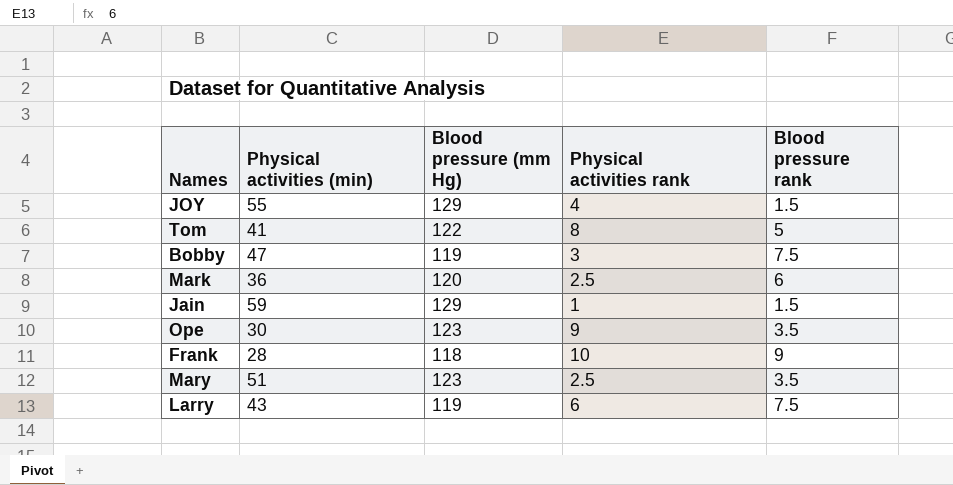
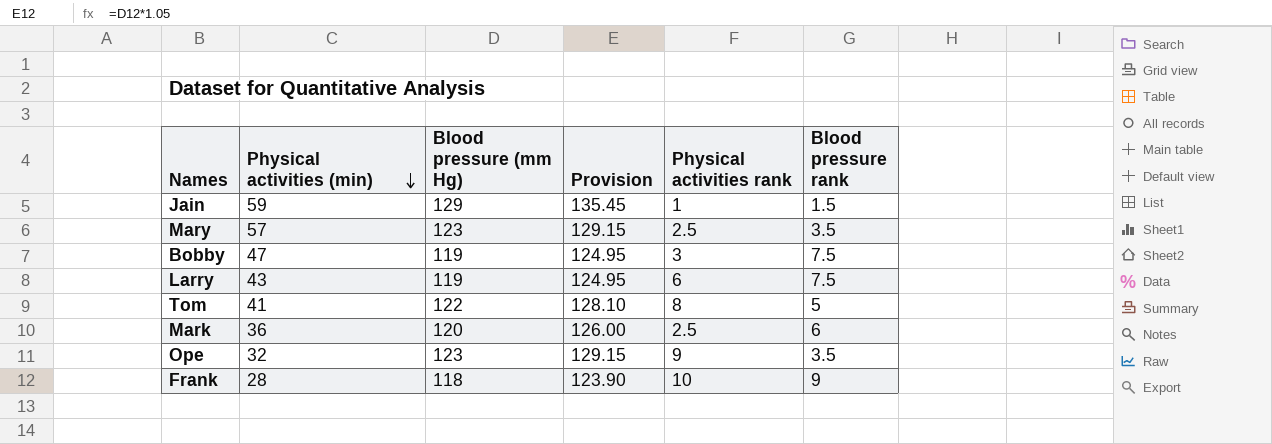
row order: none -> Physical activities (min) descending
column Provision | formula: none -> [Blood pressure (mm Hg)] * 1.05
row JOY: 55 | 129 | 4 | 1.5 -> none
Mary | Physical activities (min): 51 -> 57
Ope | Physical activities (min): 30 -> 32

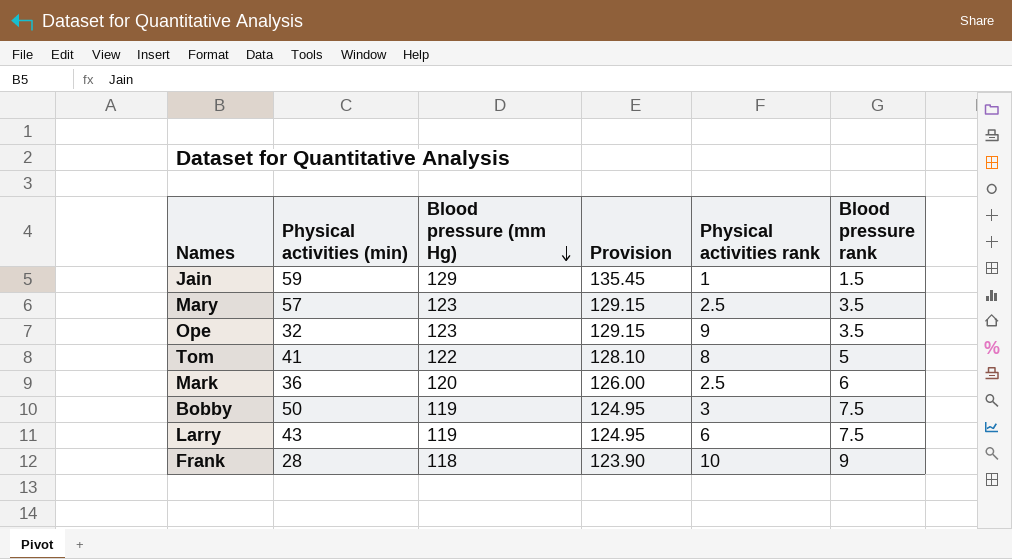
row order: Physical activities (min) descending -> Blood pressure (mm Hg) descending
Bobby | Physical activities (min): 47 -> 50

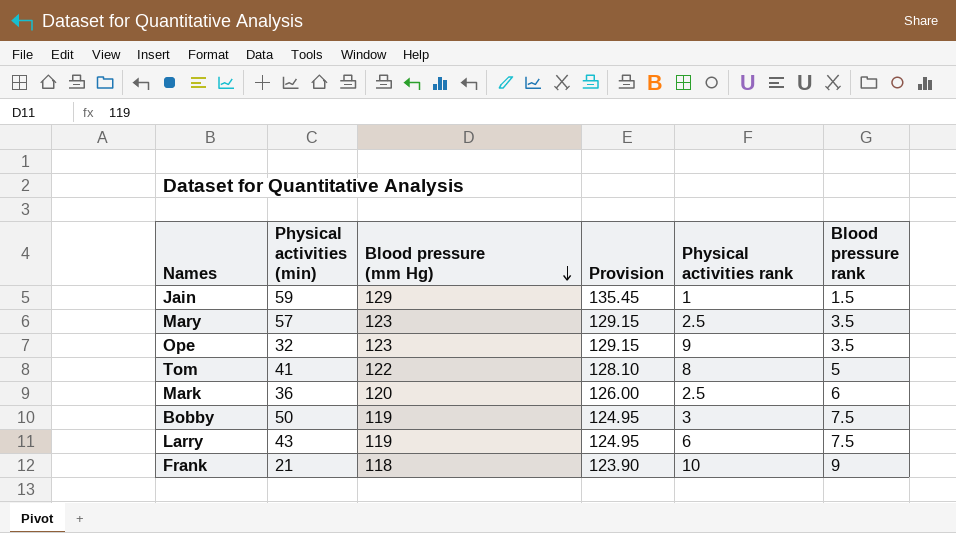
Frank | Physical activities (min): 28 -> 21

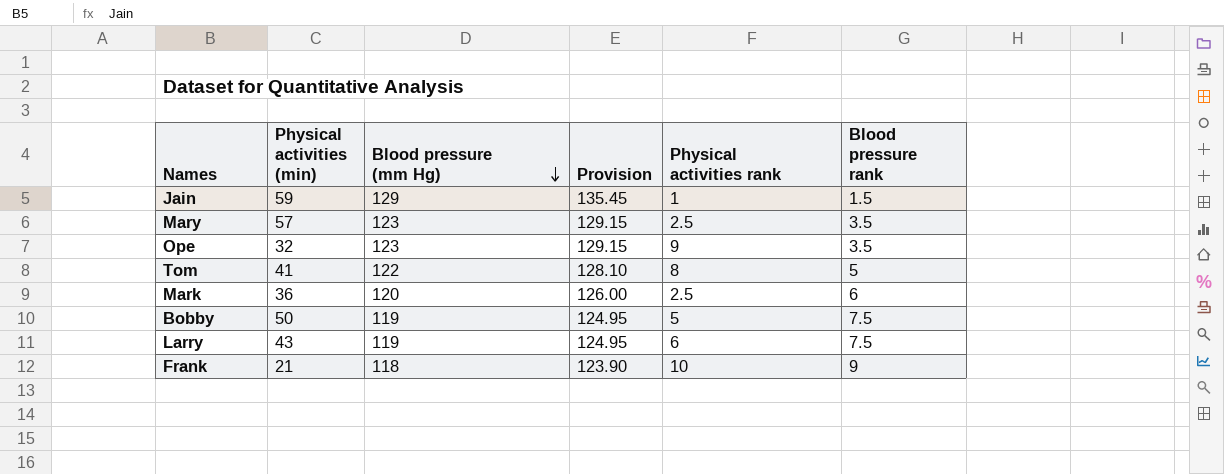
Bobby | Physical activities rank: 3 -> 5

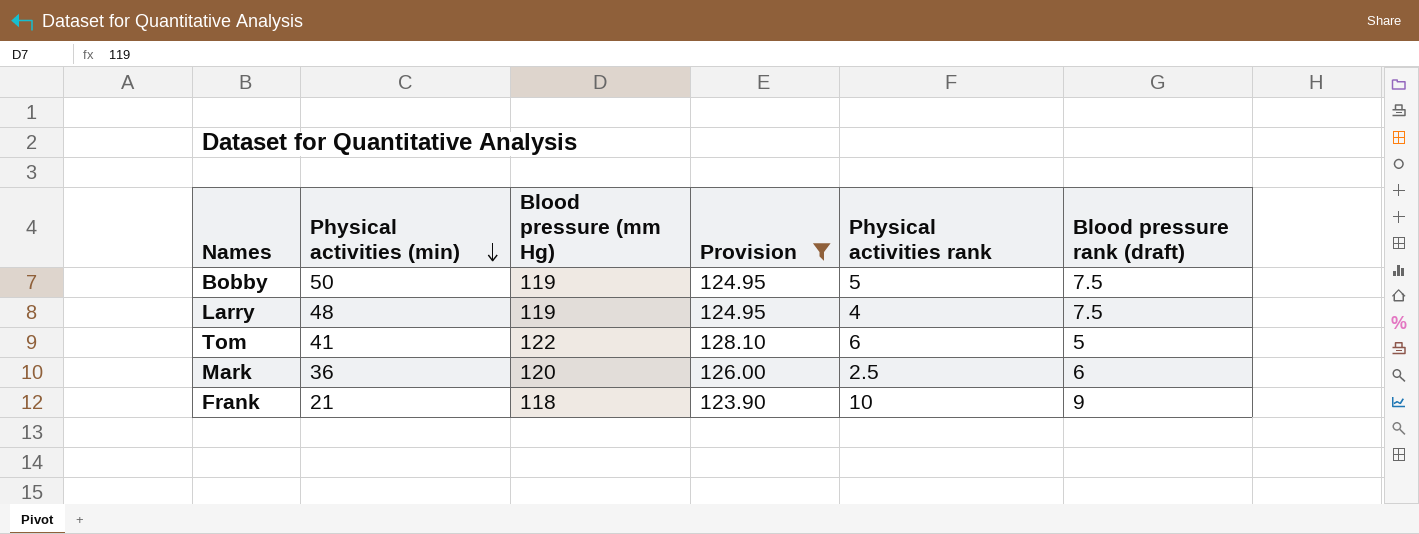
filter: none -> Provision <= 128.10
row order: Blood pressure (mm Hg) descending -> Physical activities (min) descending
column name: Blood pressure rank -> Blood pressure rank (draft)
Larry | Physical activities (min): 43 -> 48
Larry | Physical activities rank: 6 -> 4
Tom | Physical activities rank: 8 -> 6

